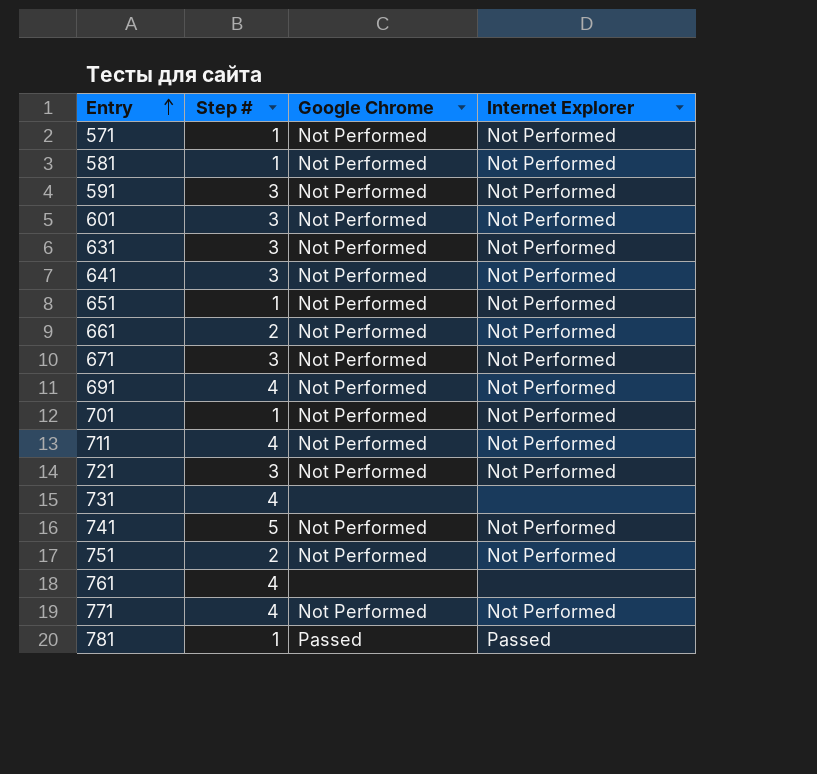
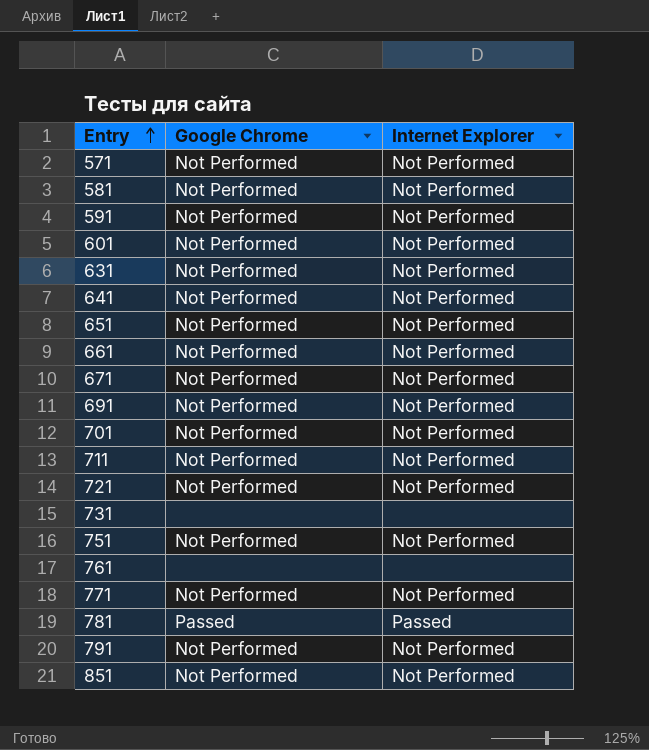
column Step # | position: 2 -> none
row 741: 5 | Not Performed | Not Performed -> none
row 791: none -> Not Performed | Not Performed
row 851: none -> Not Performed | Not Performed

